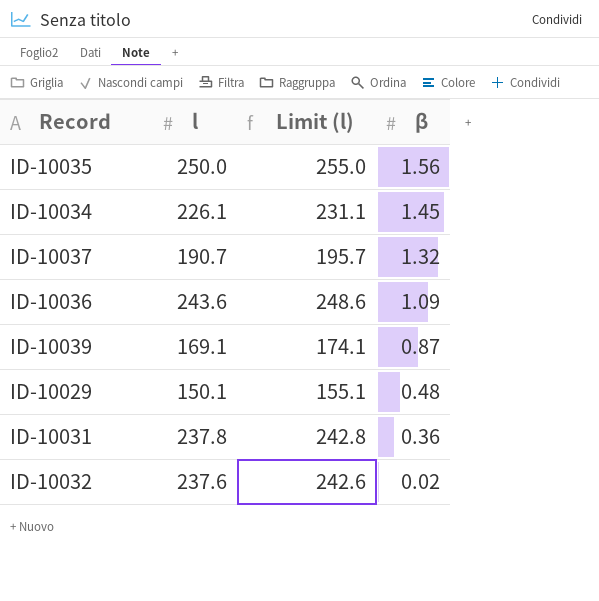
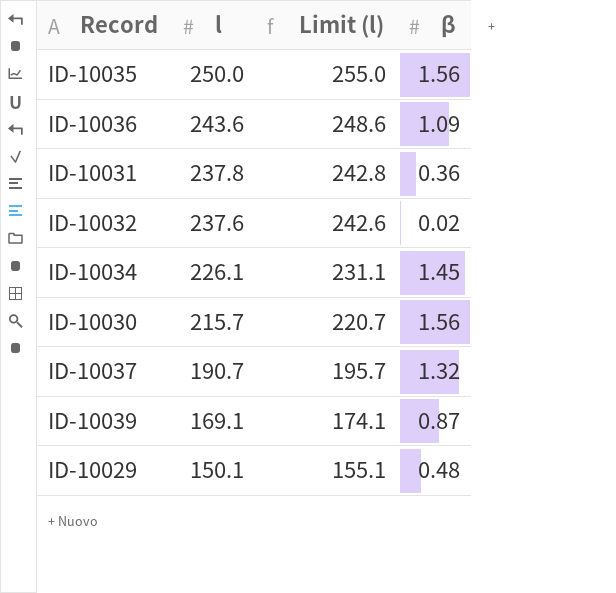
row order: β descending -> l descending
row ID-10030: none -> 215.7 | 220.7 | 1.56

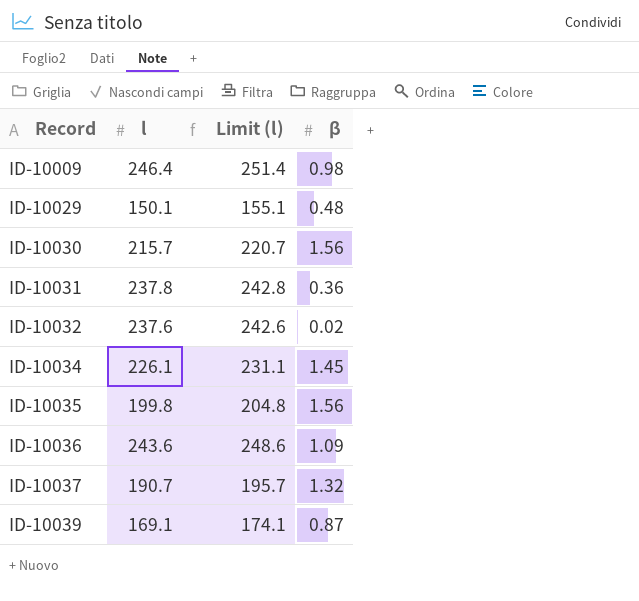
row order: l descending -> Record ascending
row ID-10009: none -> 246.4 | 251.4 | 0.98
ID-10035 | l: 250.0 -> 199.8
ID-10035 | Limit (l): 255.0 -> 204.8

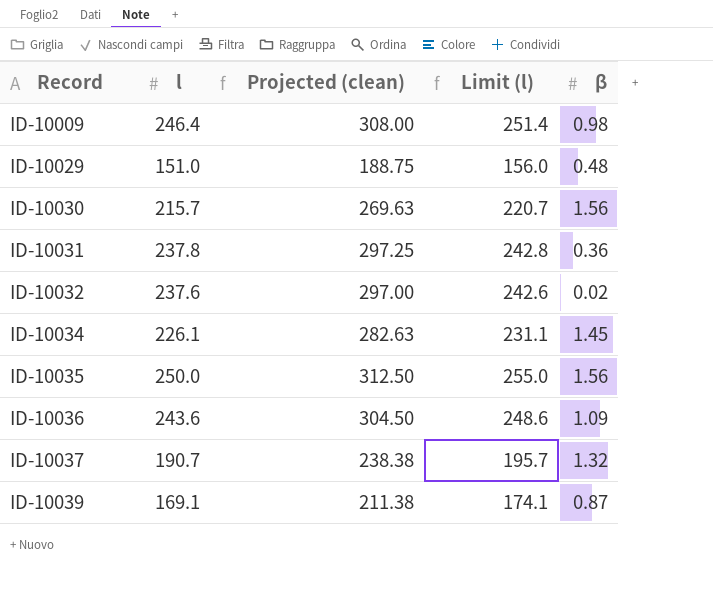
column Projected (clean) | formula: none -> [l] * 1.25
ID-10029 | l: 150.1 -> 151.0
ID-10029 | Limit (l): 155.1 -> 156.0
ID-10035 | l: 199.8 -> 250.0
ID-10035 | Limit (l): 204.8 -> 255.0

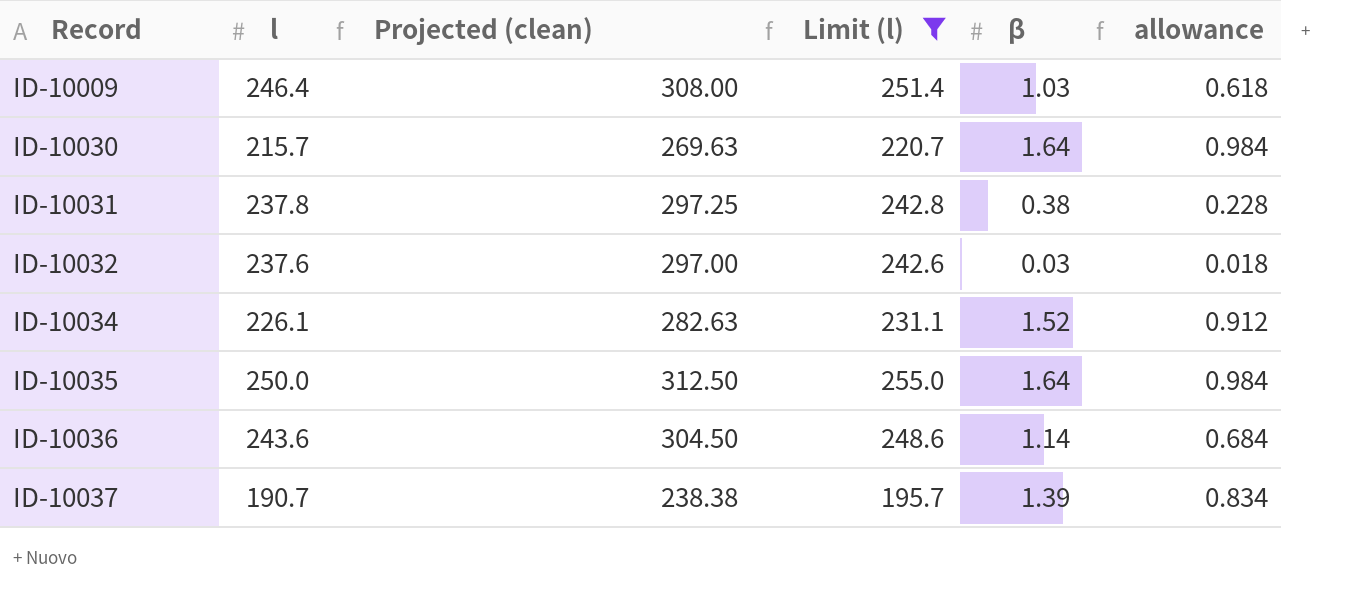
filter: none -> Limit (l) >= 195.7
column allowance | formula: none -> [β] * 0.6
ID-10009 | β: 0.98 -> 1.03
ID-10030 | β: 1.56 -> 1.64
ID-10031 | β: 0.36 -> 0.38
ID-10032 | β: 0.02 -> 0.03
ID-10034 | β: 1.45 -> 1.52
ID-10035 | β: 1.56 -> 1.64
ID-10036 | β: 1.09 -> 1.14
ID-10037 | β: 1.32 -> 1.39

